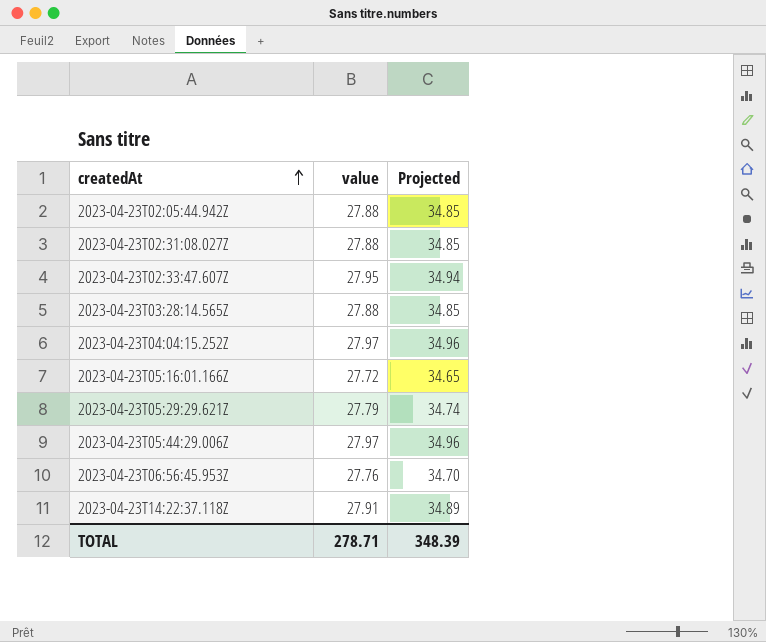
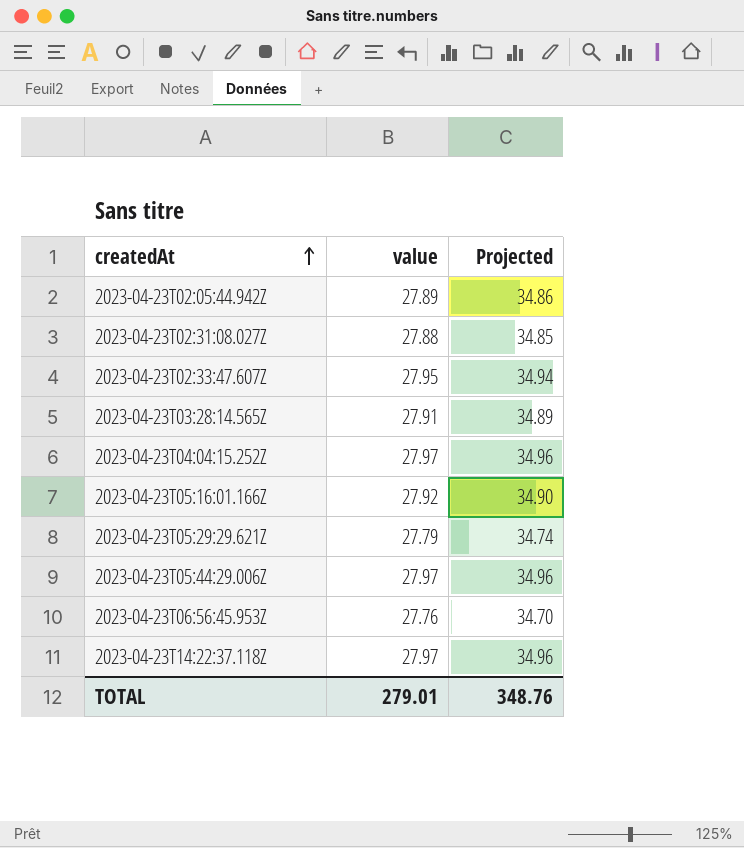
2023-04-23T02:05:44.942Z | value: 27.88 -> 27.89
2023-04-23T02:05:44.942Z | Projected: 34.85 -> 34.86
2023-04-23T03:28:14.565Z | value: 27.88 -> 27.91
2023-04-23T03:28:14.565Z | Projected: 34.85 -> 34.89
2023-04-23T05:16:01.166Z | value: 27.72 -> 27.92
2023-04-23T05:16:01.166Z | Projected: 34.65 -> 34.90
2023-04-23T14:22:37.118Z | value: 27.91 -> 27.97
2023-04-23T14:22:37.118Z | Projected: 34.89 -> 34.96
TOTAL | value: 278.71 -> 279.01
TOTAL | Projected: 348.39 -> 348.76

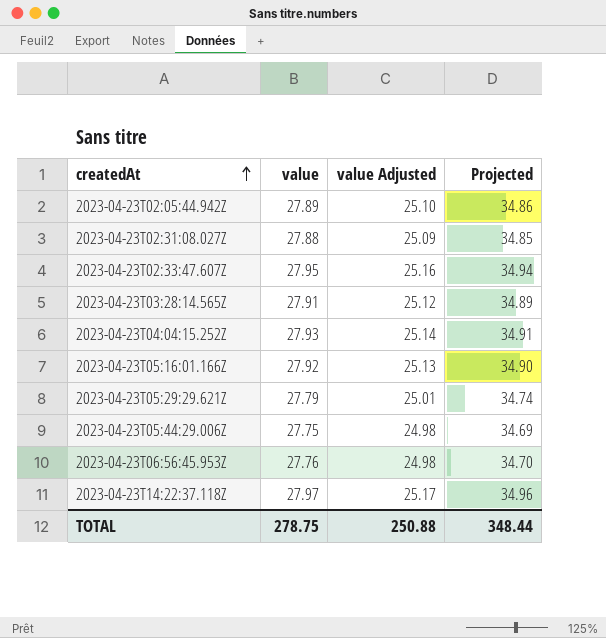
column value Adjusted | formula: none -> [value] * 0.9
2023-04-23T04:04:15.252Z | value: 27.97 -> 27.93
2023-04-23T04:04:15.252Z | Projected: 34.96 -> 34.91
2023-04-23T05:44:29.006Z | value: 27.97 -> 27.75
2023-04-23T05:44:29.006Z | Projected: 34.96 -> 34.69
TOTAL | value: 279.01 -> 278.75
TOTAL | Projected: 348.76 -> 348.44

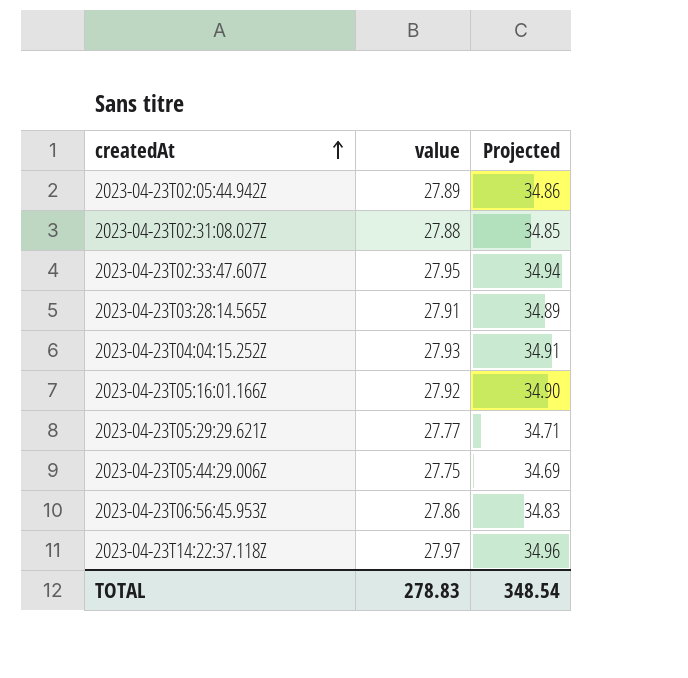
column value Adjusted | formula: [value] * 0.9 -> none
2023-04-23T05:29:29.621Z | value: 27.79 -> 27.77
2023-04-23T05:29:29.621Z | Projected: 34.74 -> 34.71
2023-04-23T06:56:45.953Z | value: 27.76 -> 27.86
2023-04-23T06:56:45.953Z | Projected: 34.70 -> 34.83
TOTAL | value: 278.75 -> 278.83
TOTAL | Projected: 348.44 -> 348.54

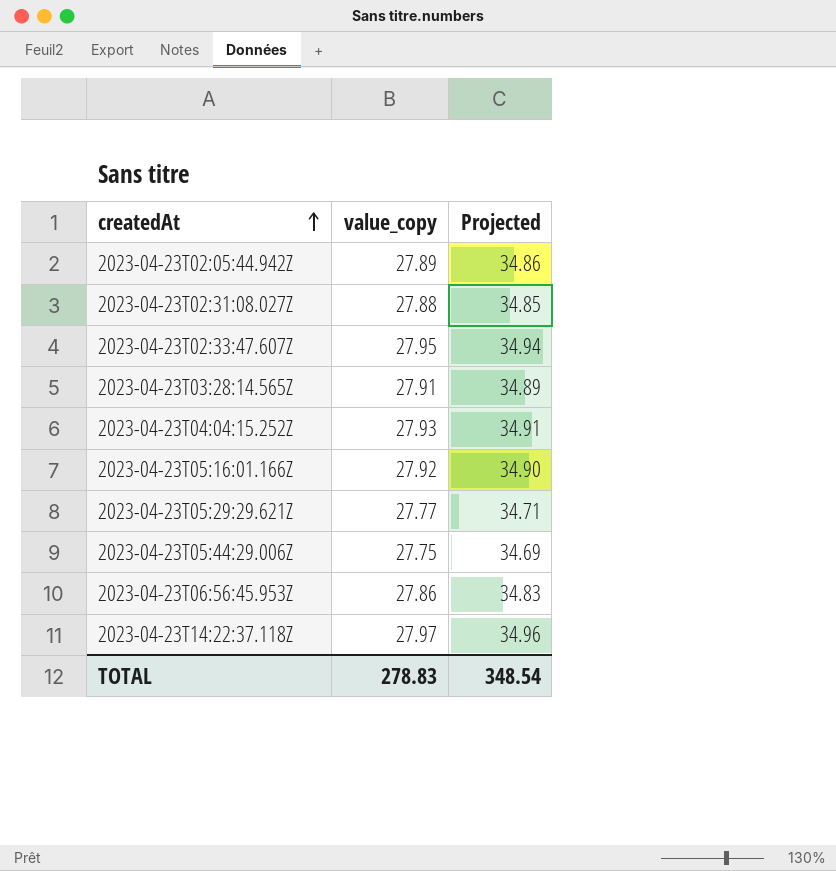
column name: value -> value_copy

